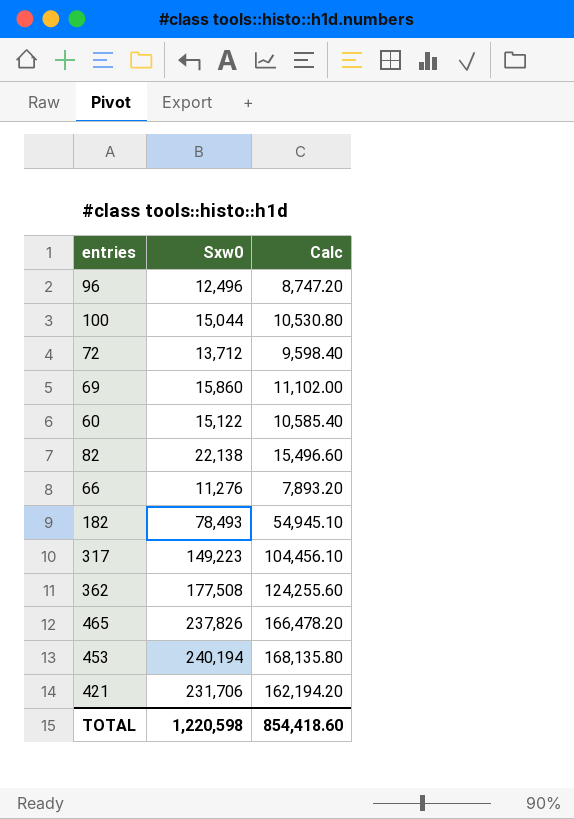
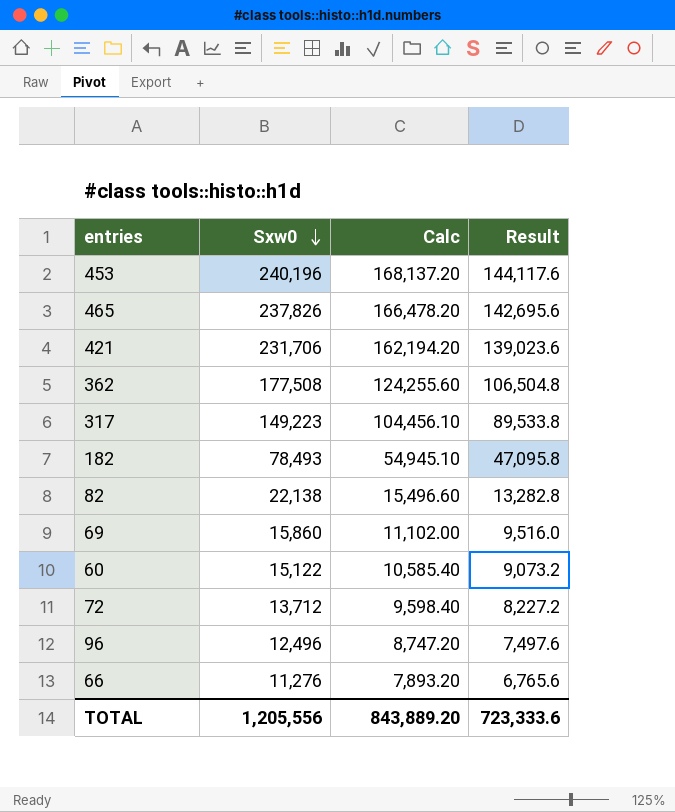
row order: none -> Sxw0 descending
column Result | formula: none -> [Sxw0] * 0.6
row 100: 15,044 | 10,530.80 -> none
453 | Sxw0: 240,194 -> 240,196
453 | Calc: 168,135.80 -> 168,137.20
TOTAL | Sxw0: 1,220,598 -> 1,205,556
TOTAL | Calc: 854,418.60 -> 843,889.20

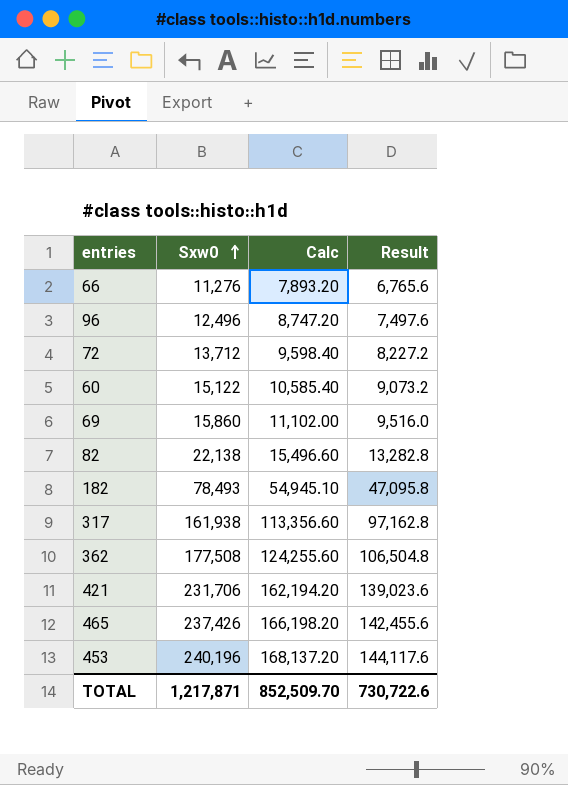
row order: Sxw0 descending -> Sxw0 ascending
317 | Sxw0: 149,223 -> 161,938
317 | Calc: 104,456.10 -> 113,356.60
317 | Result: 89,533.8 -> 97,162.8
465 | Sxw0: 237,826 -> 237,426
465 | Calc: 166,478.20 -> 166,198.20
465 | Result: 142,695.6 -> 142,455.6
TOTAL | Sxw0: 1,205,556 -> 1,217,871
TOTAL | Calc: 843,889.20 -> 852,509.70
TOTAL | Result: 723,333.6 -> 730,722.6

